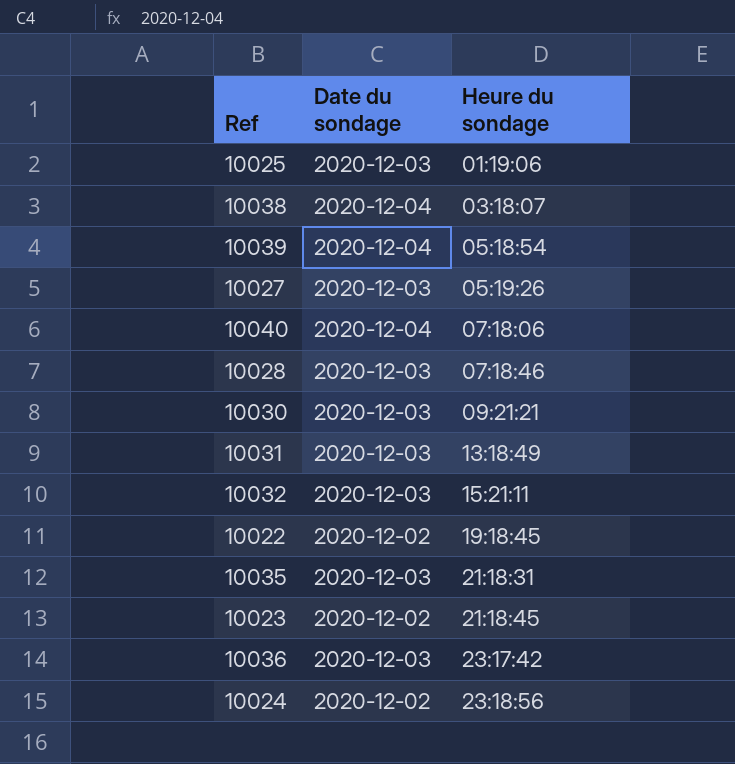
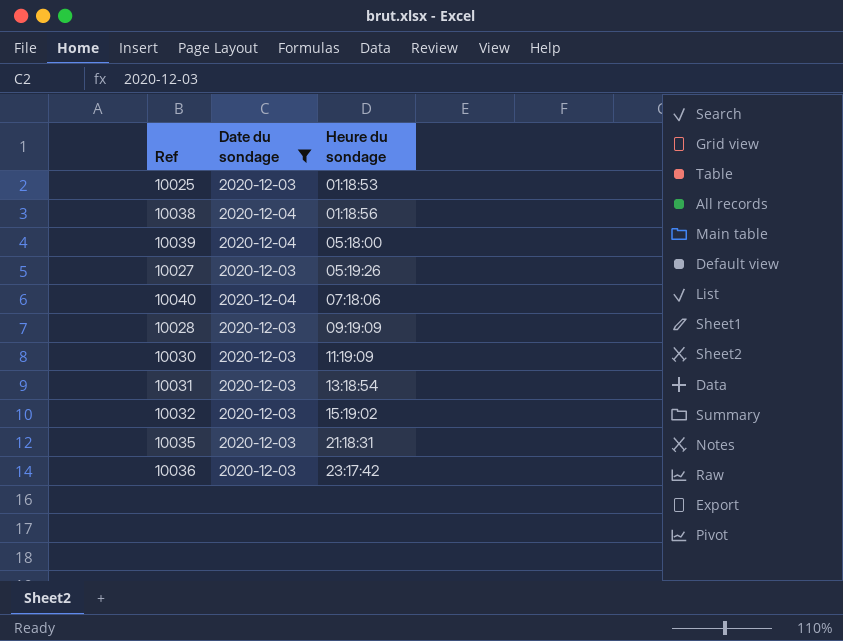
filter: none -> Date du sondage != 2020-12-02
10025 | Heure du sondage: 01:19:06 -> 01:18:53
10038 | Heure du sondage: 03:18:07 -> 01:18:56
10039 | Heure du sondage: 05:18:54 -> 05:18:00
10028 | Heure du sondage: 07:18:46 -> 09:19:09
10030 | Heure du sondage: 09:21:21 -> 11:19:09
10031 | Heure du sondage: 13:18:49 -> 13:18:54
10032 | Heure du sondage: 15:21:11 -> 15:19:02

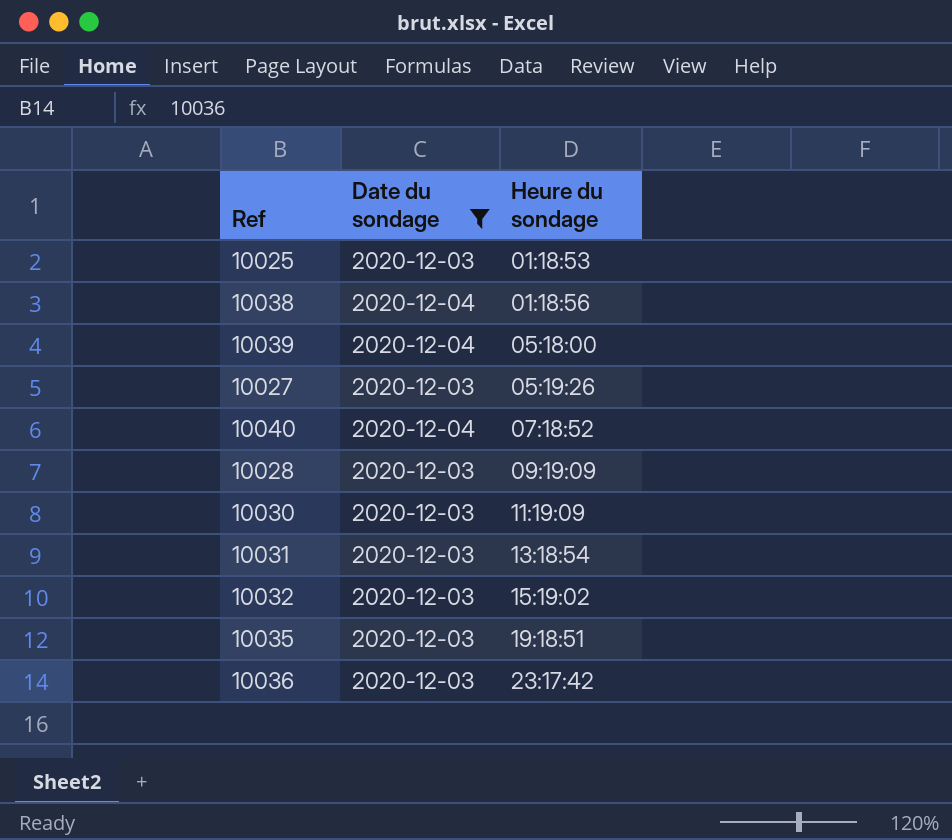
10040 | Heure du sondage: 07:18:06 -> 07:18:52
10035 | Heure du sondage: 21:18:31 -> 19:18:51

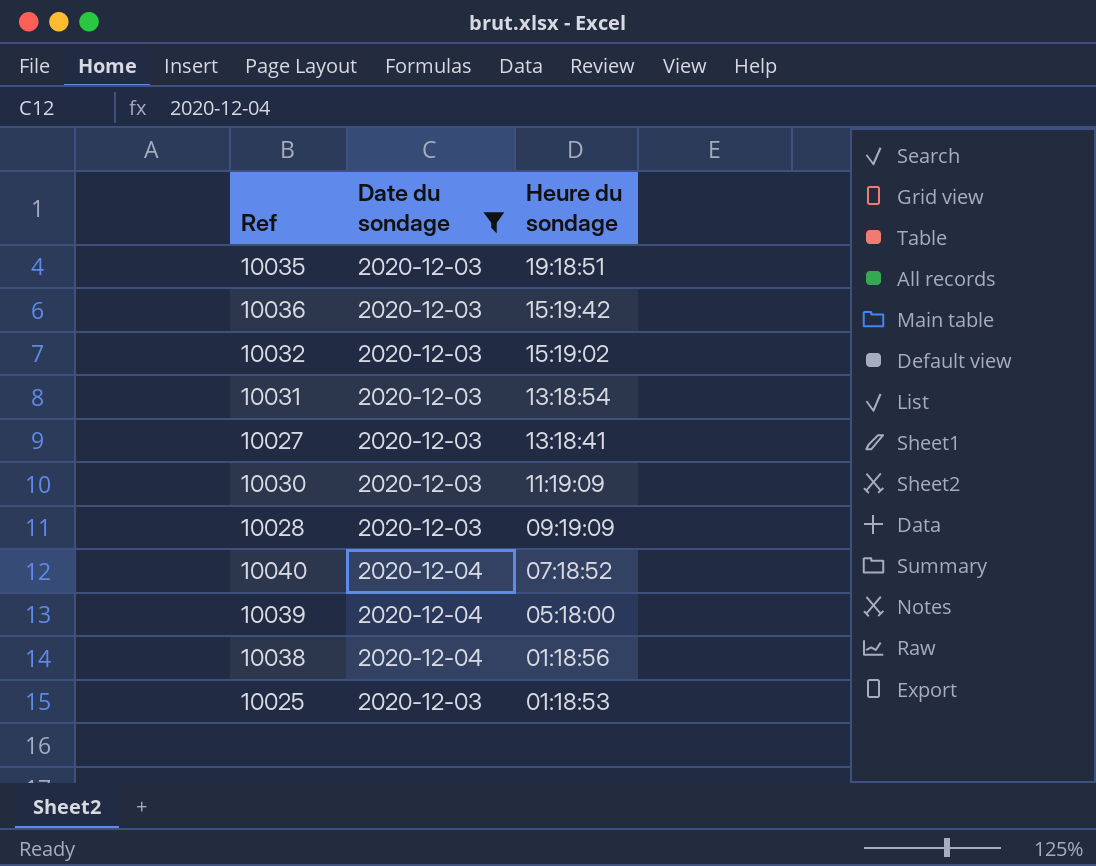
row order: Heure du sondage ascending -> Heure du sondage descending
10036 | Heure du sondage: 23:17:42 -> 15:19:42
10027 | Heure du sondage: 05:19:26 -> 13:18:41

